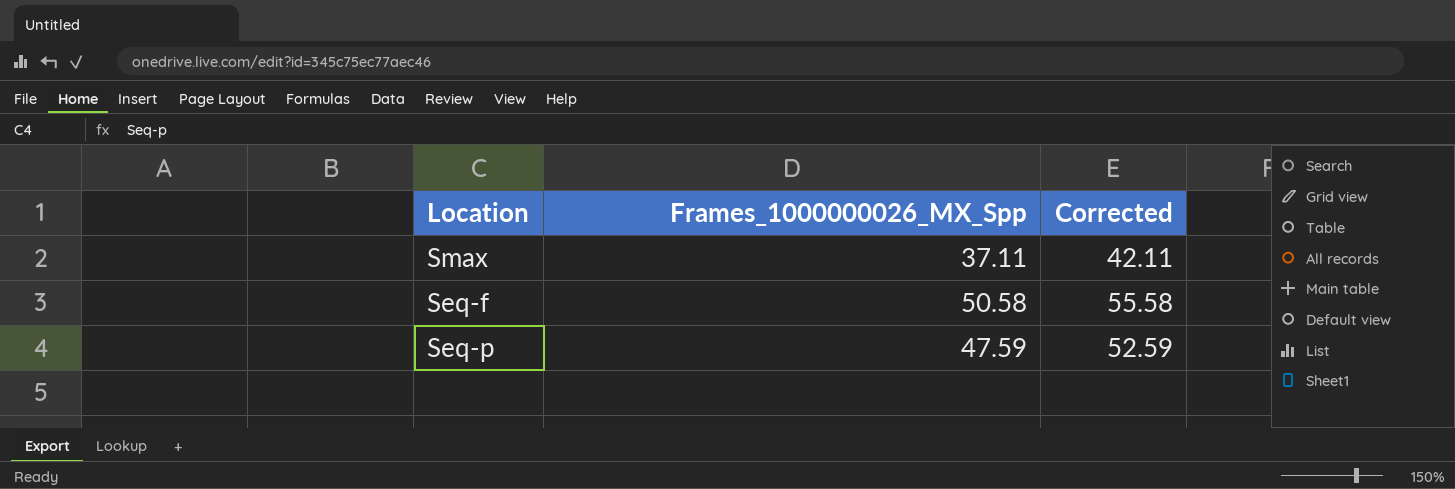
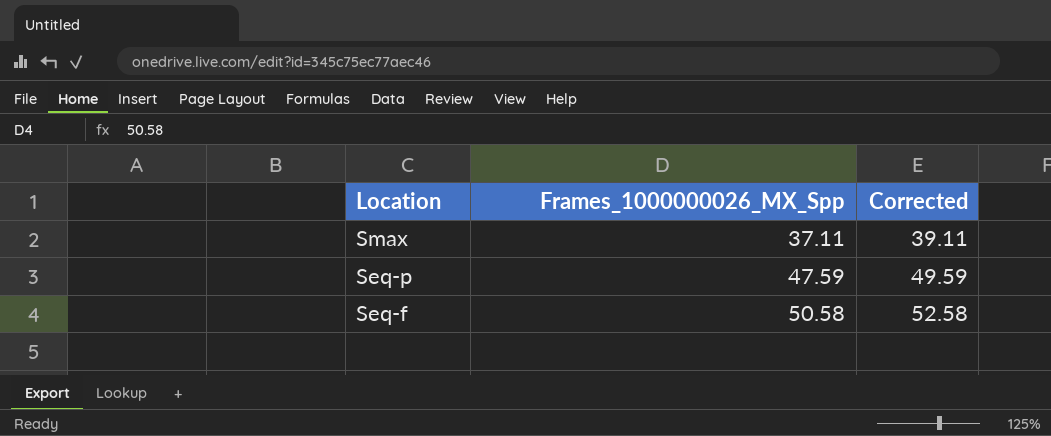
row order: none -> Location descending
column Corrected | formula: [Frames_1000000026_MX_Spp] + 5 -> [Frames_1000000026_MX_Spp] + 2

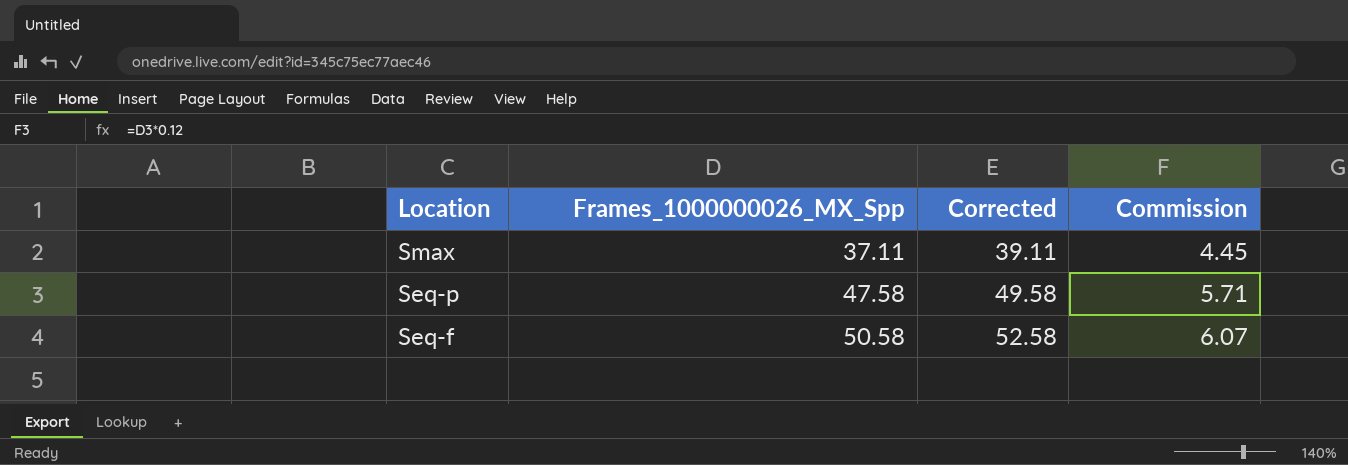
column Commission | formula: none -> [Frames_1000000026_MX_Spp] * 0.12
Seq-p | Frames_1000000026_MX_Spp: 47.59 -> 47.58
Seq-p | Corrected: 49.59 -> 49.58

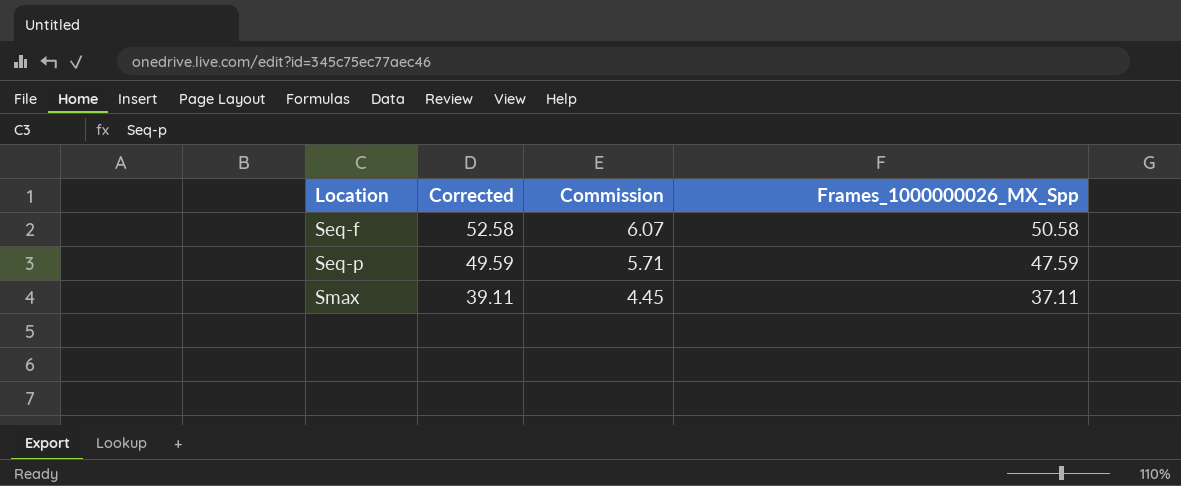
row order: Location descending -> Location ascending
column Frames_1000000026_MX_Spp | position: 2 -> 4
Seq-p | Corrected: 49.58 -> 49.59
Seq-p | Frames_1000000026_MX_Spp: 47.58 -> 47.59

